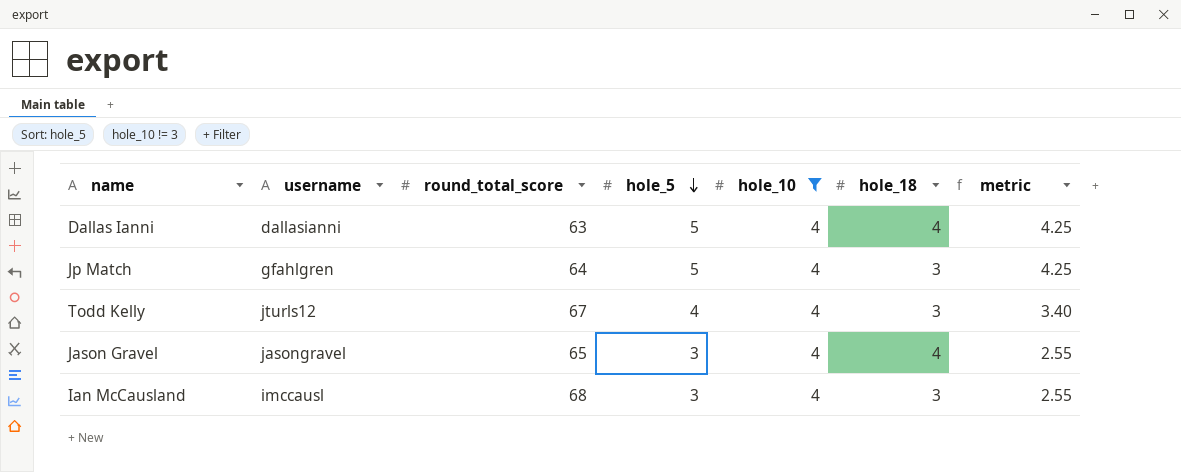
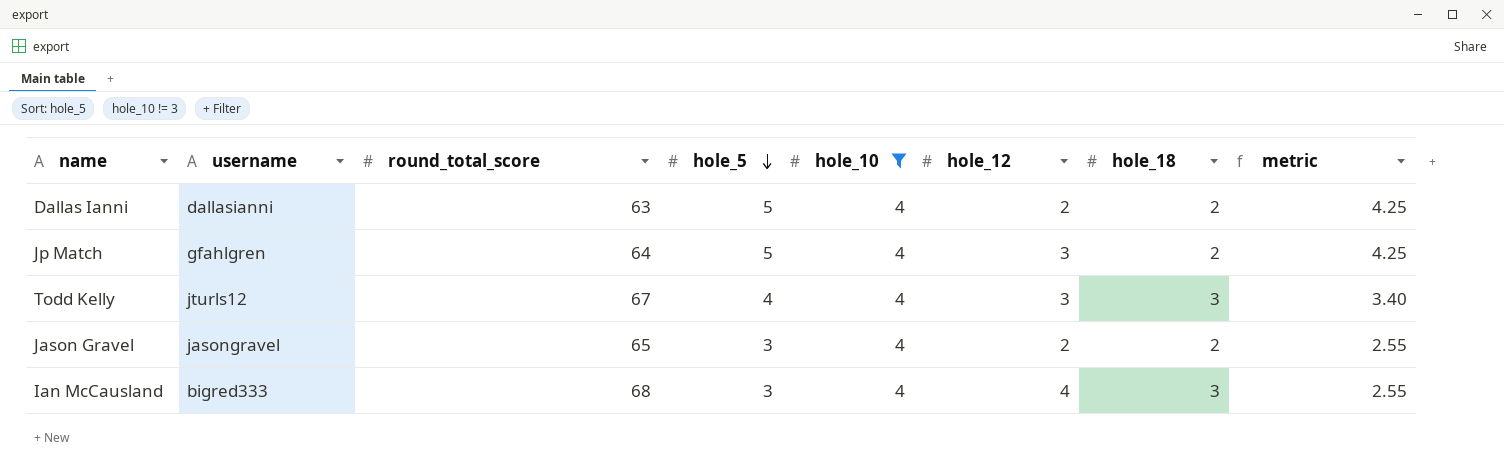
column hole_12 | position: none -> 6
Dallas Ianni | hole_18: 4 -> 2
Jp Match | hole_18: 3 -> 2
Jason Gravel | hole_18: 4 -> 2
Ian McCausland | username: imccausl -> bigred333

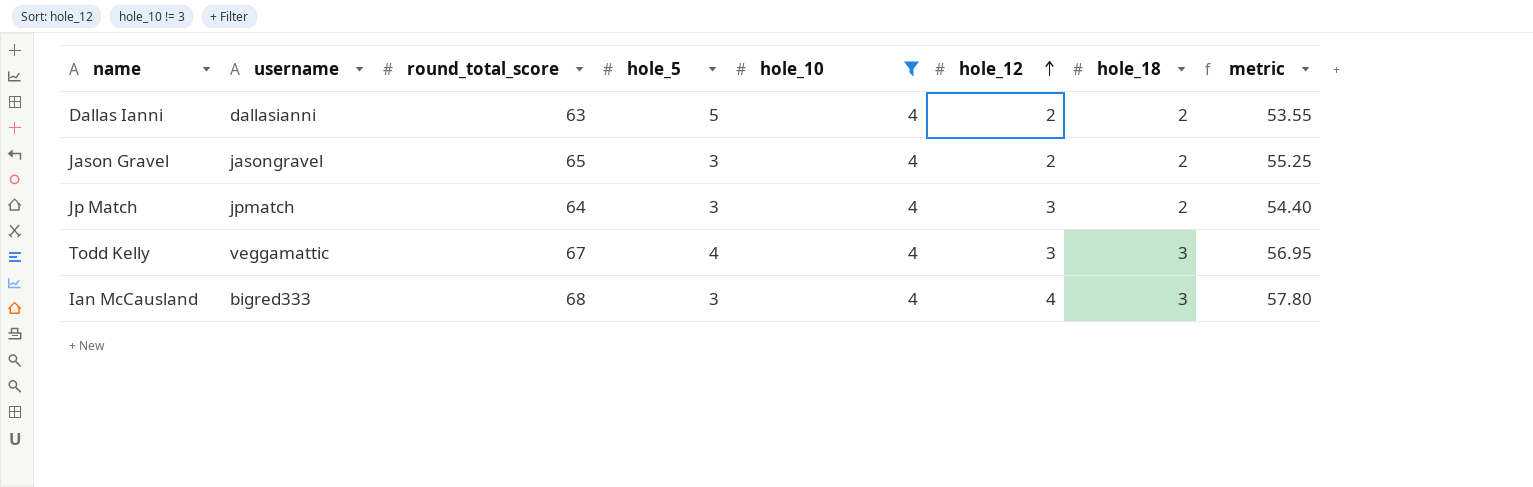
row order: hole_5 descending -> hole_12 ascending
column metric | formula: [hole_5] * 0.85 -> [round_total_score] * 0.85
Jp Match | username: gfahlgren -> jpmatch
Jp Match | hole_5: 5 -> 3
Todd Kelly | username: jturls12 -> veggamattic

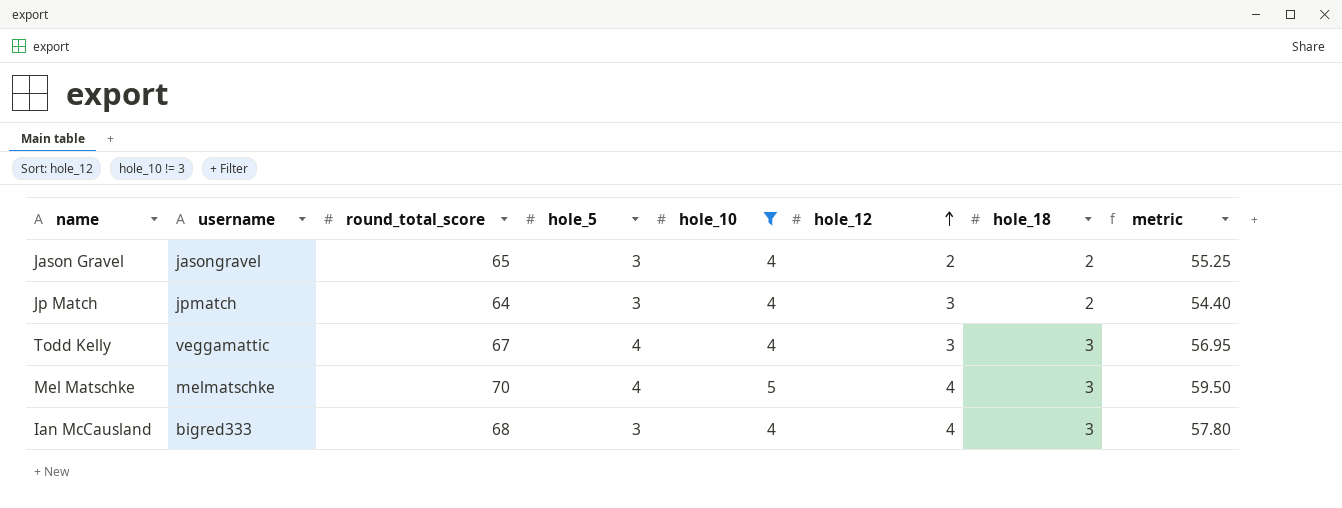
row Dallas Ianni: dallasianni | 63 | 5 | 4 | 2 | 2 | 53.55 -> none
row Mel Matschke: none -> melmatschke | 70 | 4 | 5 | 4 | 3 | 59.50

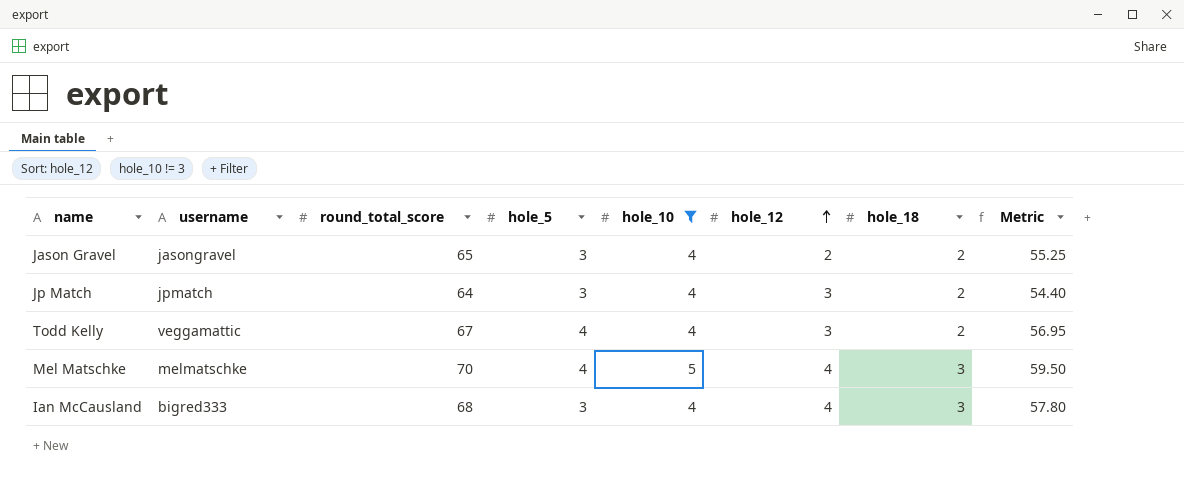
column name: metric -> Metric
Todd Kelly | hole_18: 3 -> 2

